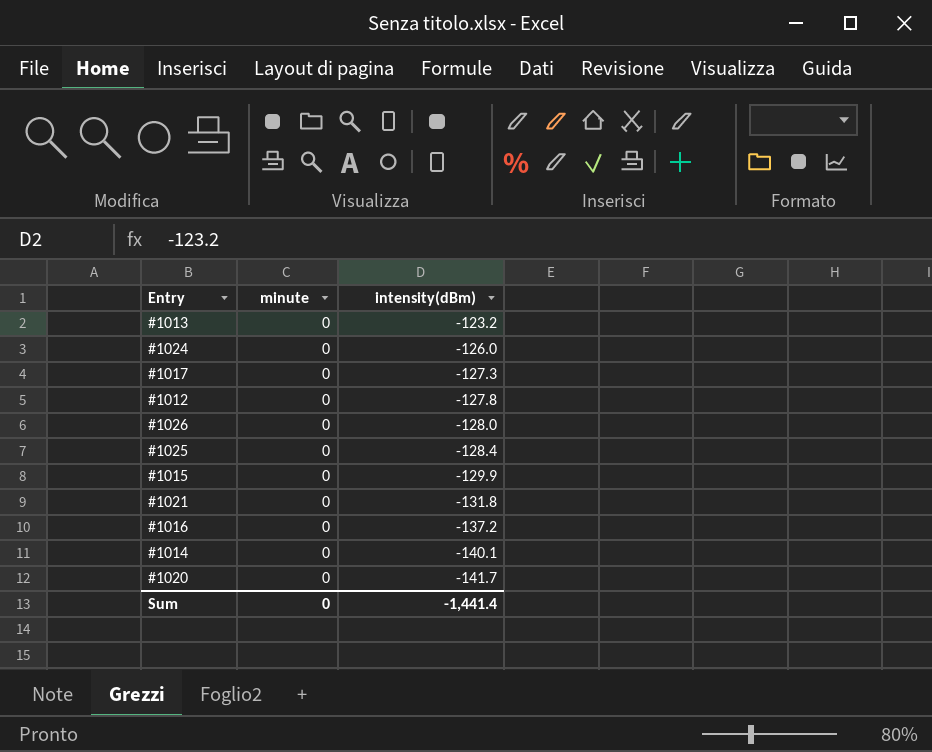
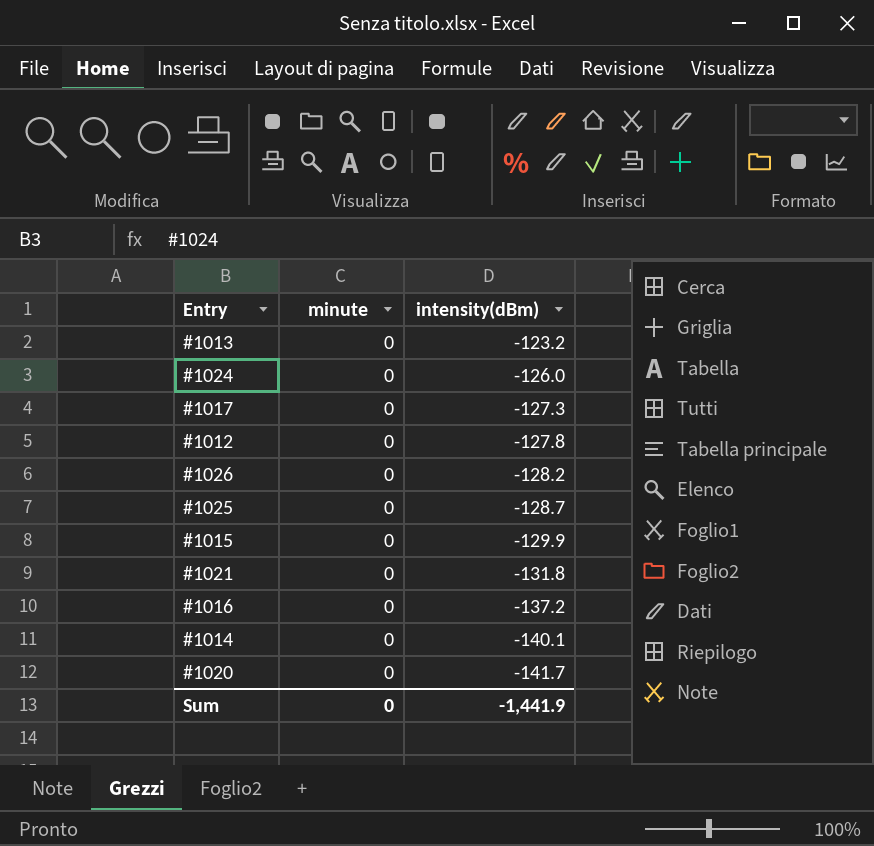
#1026 | intensity(dBm): -128.0 -> -128.2
#1025 | intensity(dBm): -128.4 -> -128.7
Sum | intensity(dBm): -1,441.4 -> -1,441.9

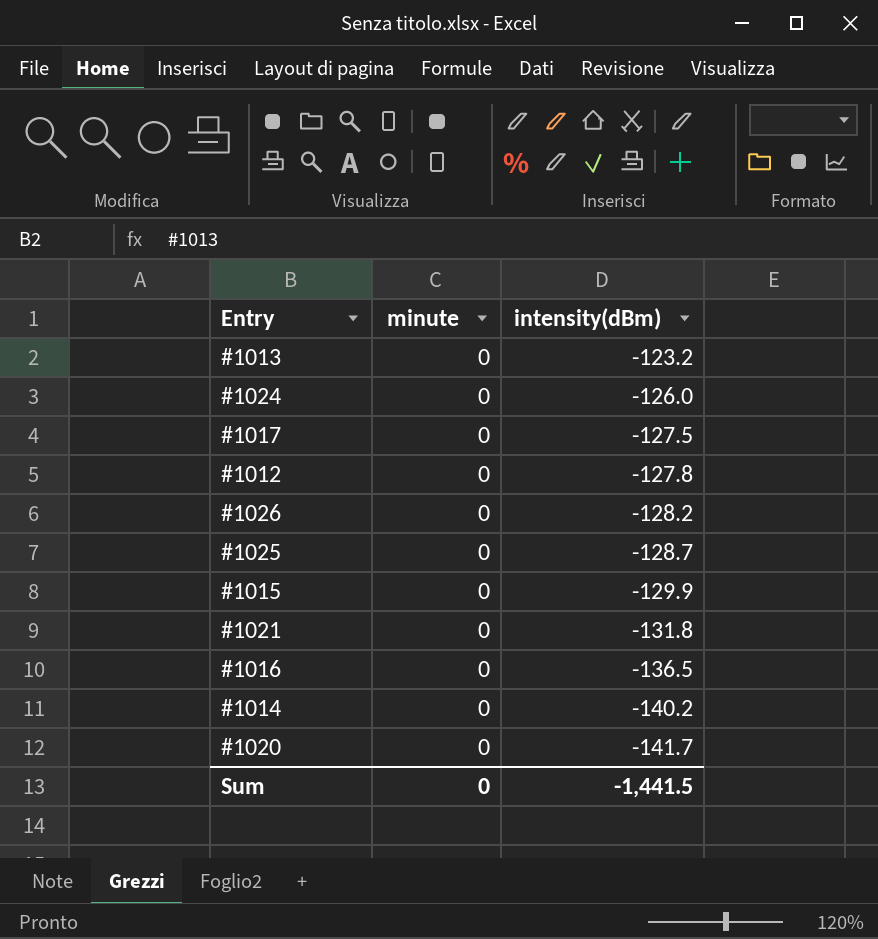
#1017 | intensity(dBm): -127.3 -> -127.5
#1016 | intensity(dBm): -137.2 -> -136.5
#1014 | intensity(dBm): -140.1 -> -140.2
Sum | intensity(dBm): -1,441.9 -> -1,441.5

